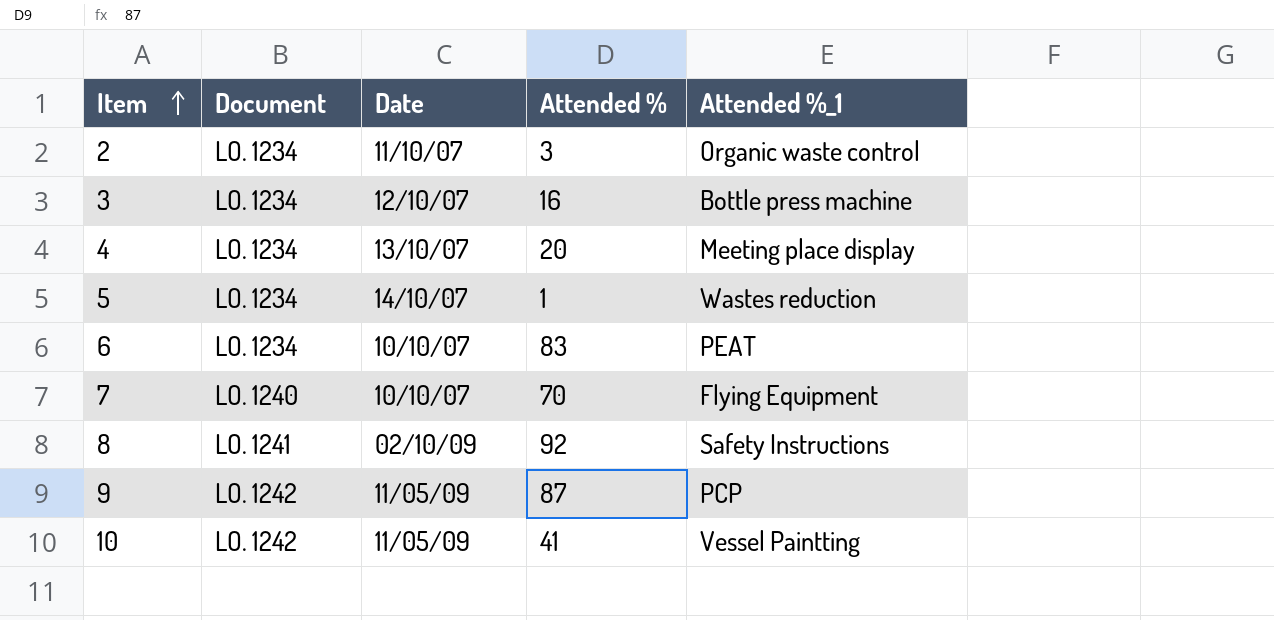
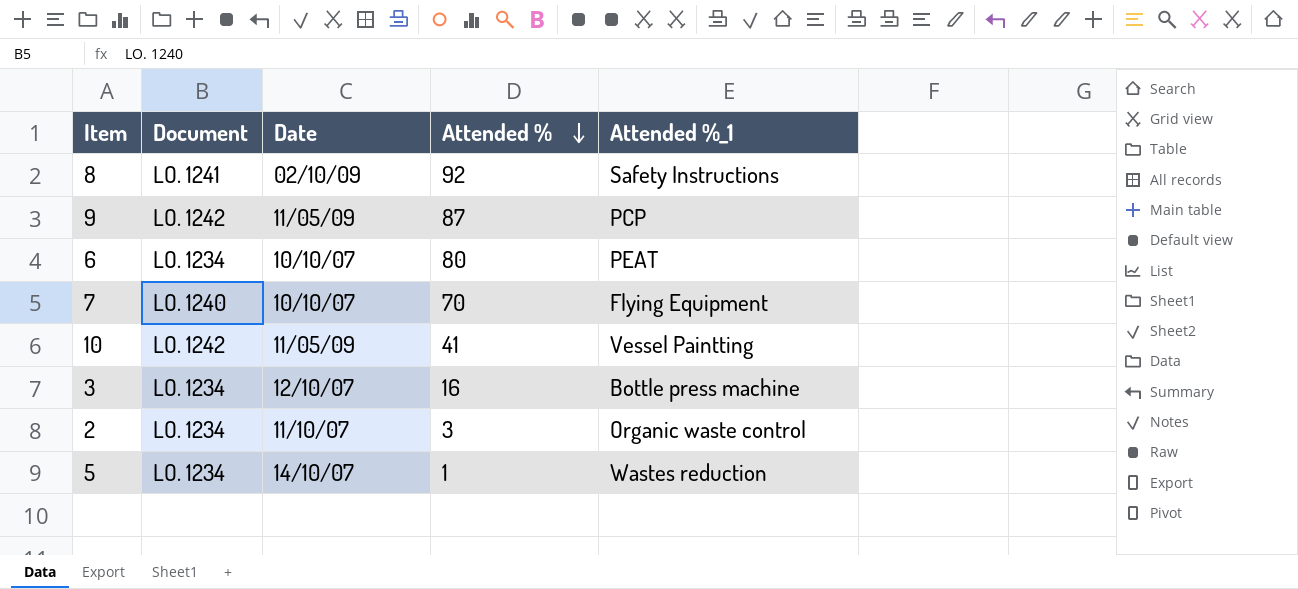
row order: Item ascending -> Attended % descending
row 4: LO. 1234 | 13/10/07 | 20 | Meeting place display -> none
6 | Attended %: 83 -> 80

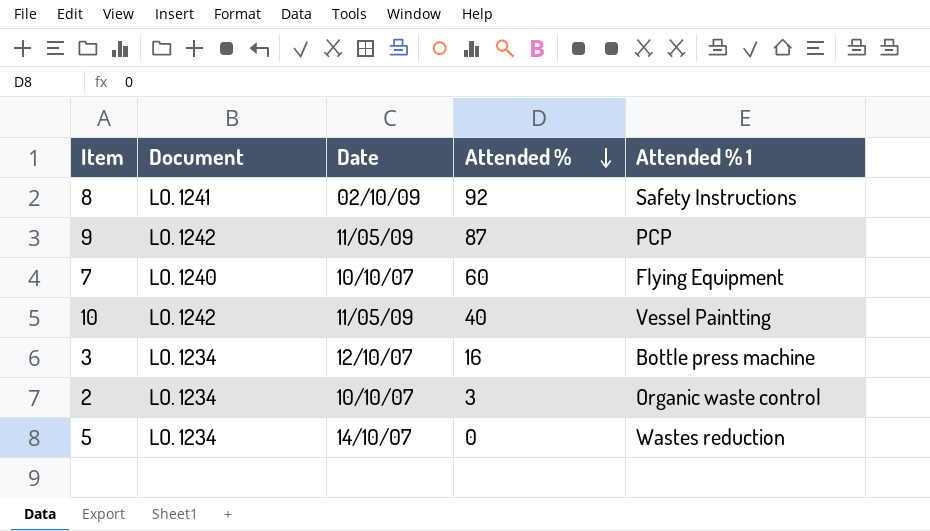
column name: Attended %_1 -> Attended % 1
row 6: LO. 1234 | 10/10/07 | 80 | PEAT -> none
7 | Attended %: 70 -> 60
10 | Attended %: 41 -> 40
2 | Date: 11/10/07 -> 10/10/07
5 | Attended %: 1 -> 0

